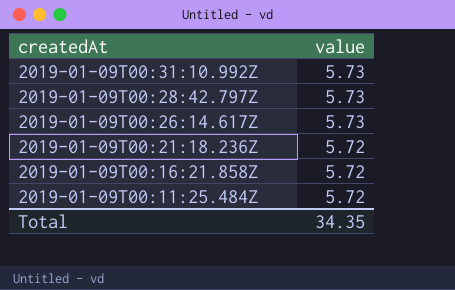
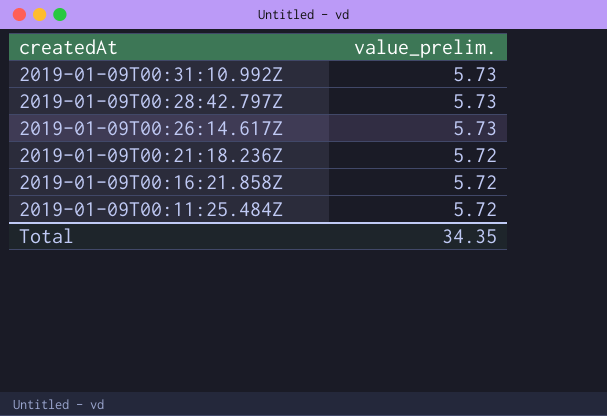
column name: value -> value_prelim.

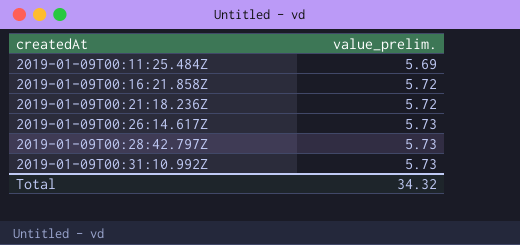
row order: createdAt descending -> createdAt ascending
2019-01-09T00:11:25.484Z | value_prelim.: 5.72 -> 5.69
Total | value_prelim.: 34.35 -> 34.32

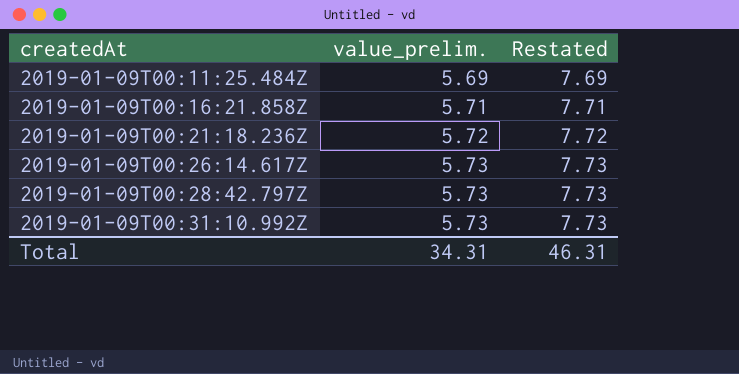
column Restated | formula: none -> [value_prelim.] + 2
2019-01-09T00:16:21.858Z | value_prelim.: 5.72 -> 5.71
Total | value_prelim.: 34.32 -> 34.31

